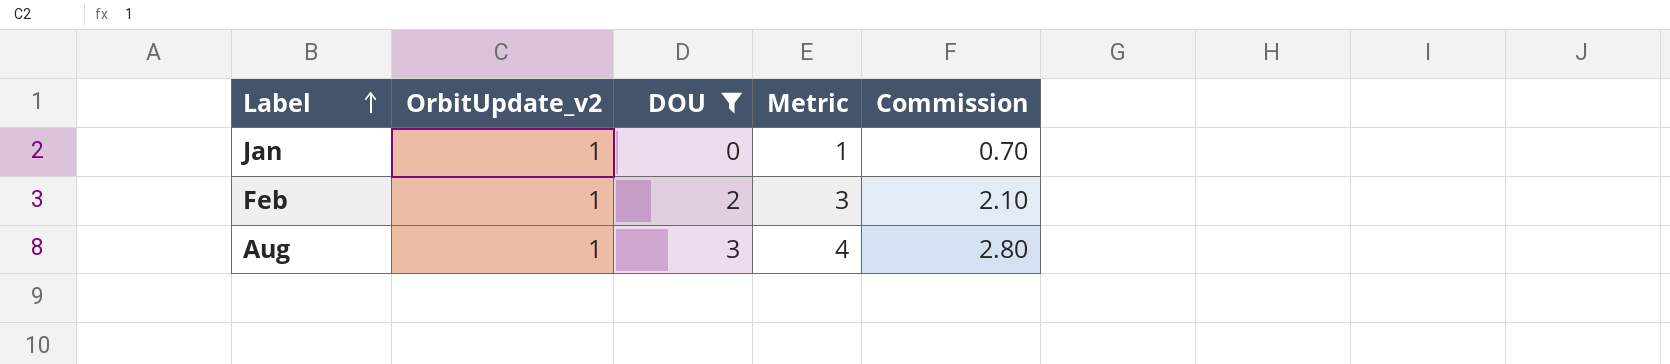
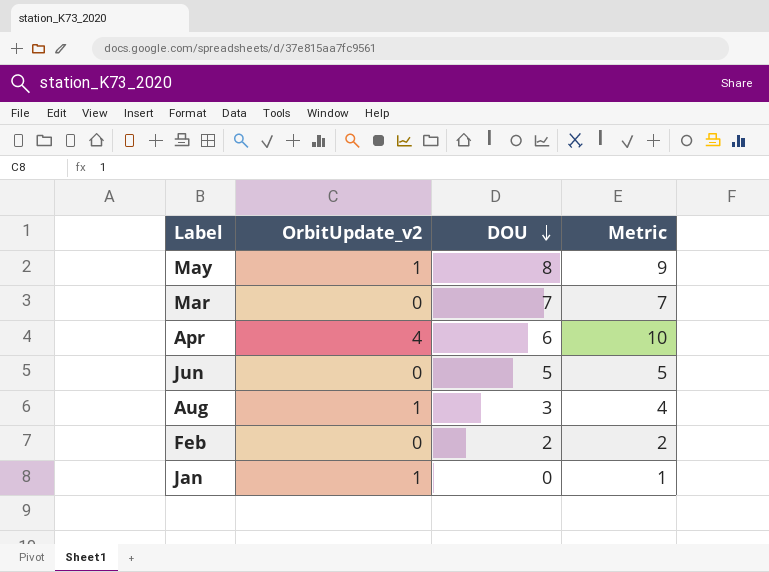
filter: DOU <= 3 -> none
row order: Label ascending -> DOU descending
column Commission | formula: [Metric] * 0.7 -> none
Feb | OrbitUpdate_v2: 1 -> 0
Feb | Metric: 3 -> 2

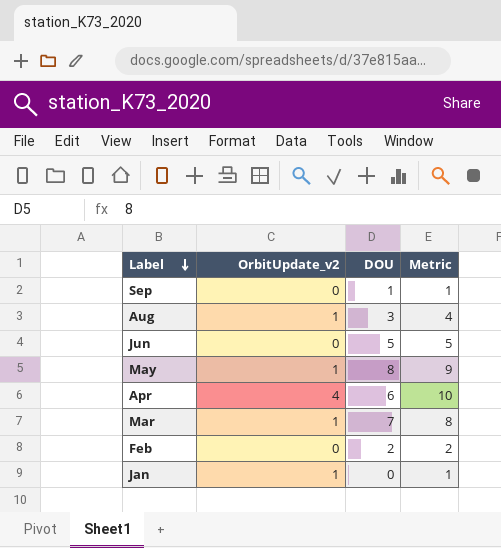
row order: DOU descending -> Label descending
row Sep: none -> 0 | 1 | 1
Mar | OrbitUpdate_v2: 0 -> 1
Mar | Metric: 7 -> 8

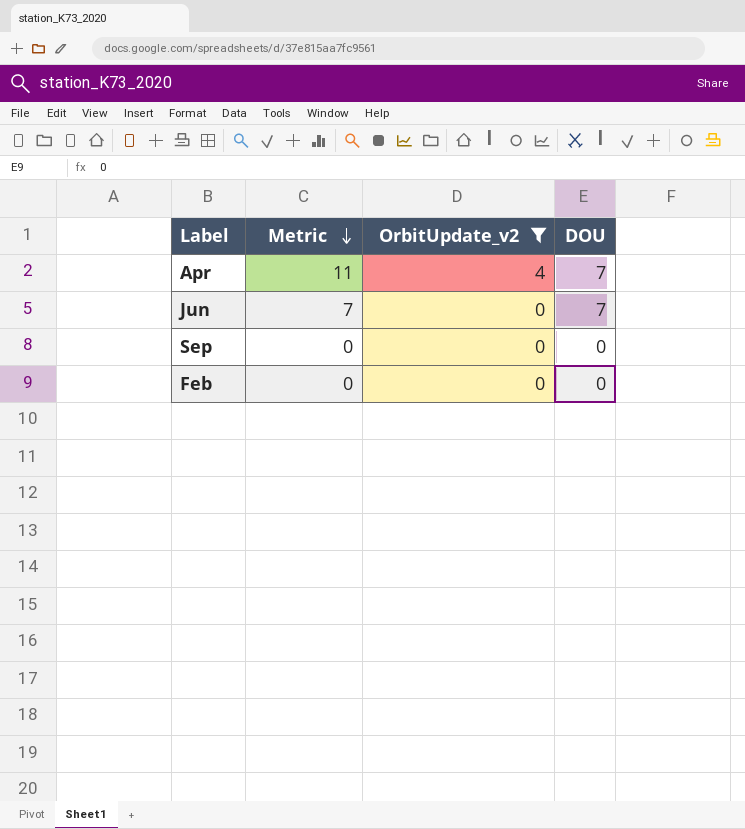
filter: none -> OrbitUpdate_v2 != 1
row order: Label descending -> Metric descending
column Metric | position: 4 -> 2
Apr | Metric: 10 -> 11
Apr | DOU: 6 -> 7
Jun | Metric: 5 -> 7
Jun | DOU: 5 -> 7
Sep | Metric: 1 -> 0
Sep | DOU: 1 -> 0
Feb | Metric: 2 -> 0
Feb | DOU: 2 -> 0

